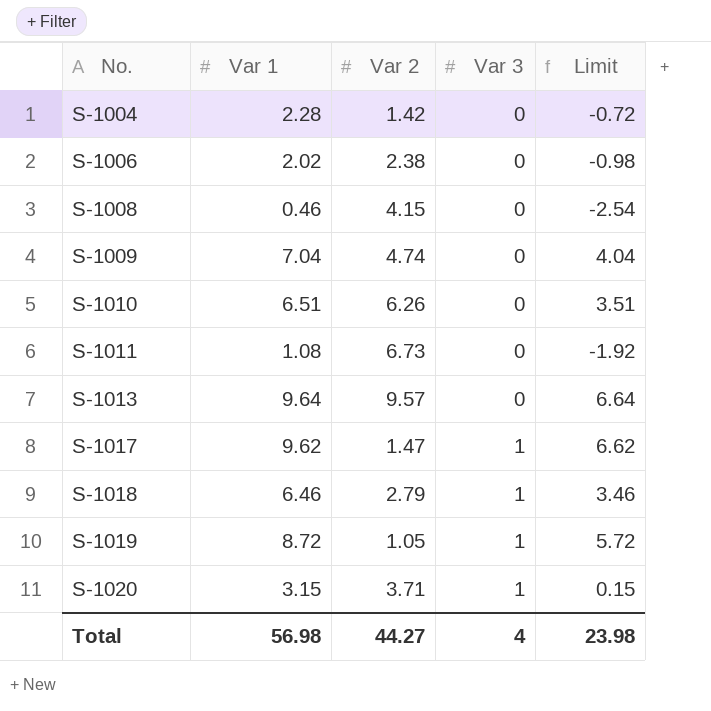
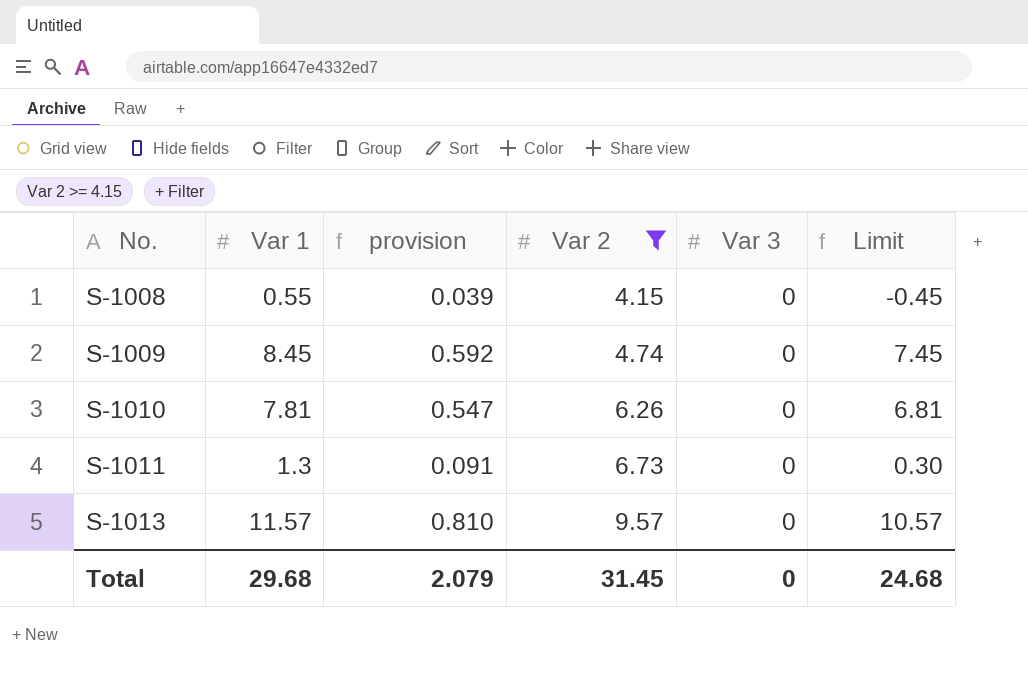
filter: none -> Var 2 >= 4.15
column provision | formula: none -> [Var 1] * 0.07
column Limit | formula: [Var 1] - 3 -> [Var 1] - 1
S-1008 | Var 1: 0.46 -> 0.55
S-1009 | Var 1: 7.04 -> 8.45
S-1010 | Var 1: 6.51 -> 7.81
S-1011 | Var 1: 1.08 -> 1.3
S-1013 | Var 1: 9.64 -> 11.57
Total | Var 1: 56.98 -> 29.68
Total | Var 2: 44.27 -> 31.45
Total | Var 3: 4 -> 0
Total | Limit: 23.98 -> 24.68

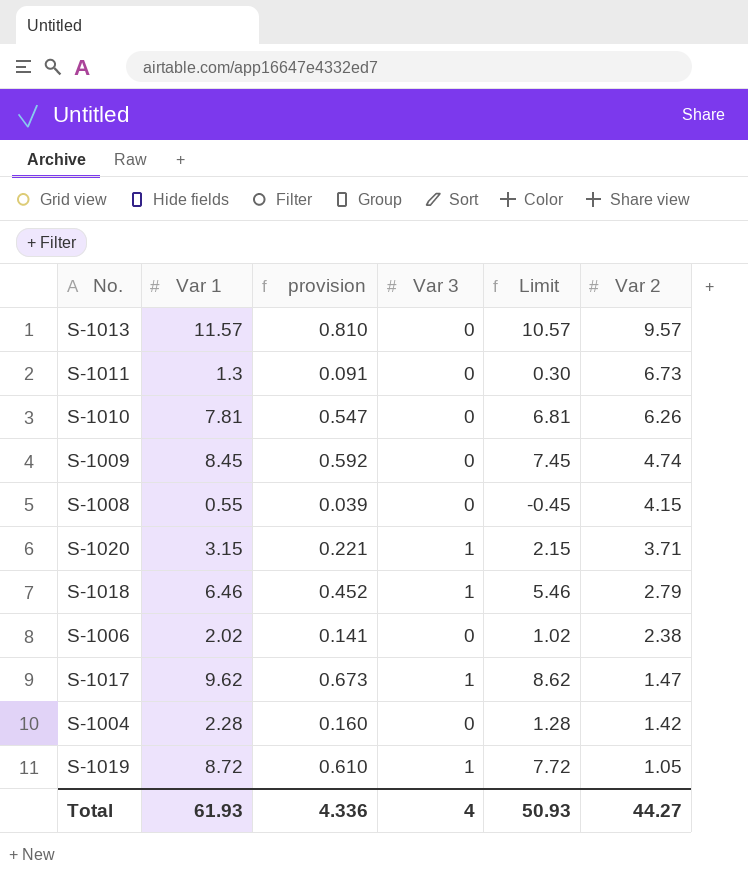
filter: Var 2 >= 4.15 -> none
row order: No. ascending -> Var 2 descending
column Var 2 | position: 4 -> 6
Total | Var 1: 29.68 -> 61.93
Total | provision: 2.079 -> 4.336
Total | Var 3: 0 -> 4
Total | Limit: 24.68 -> 50.93
Total | Var 2: 31.45 -> 44.27

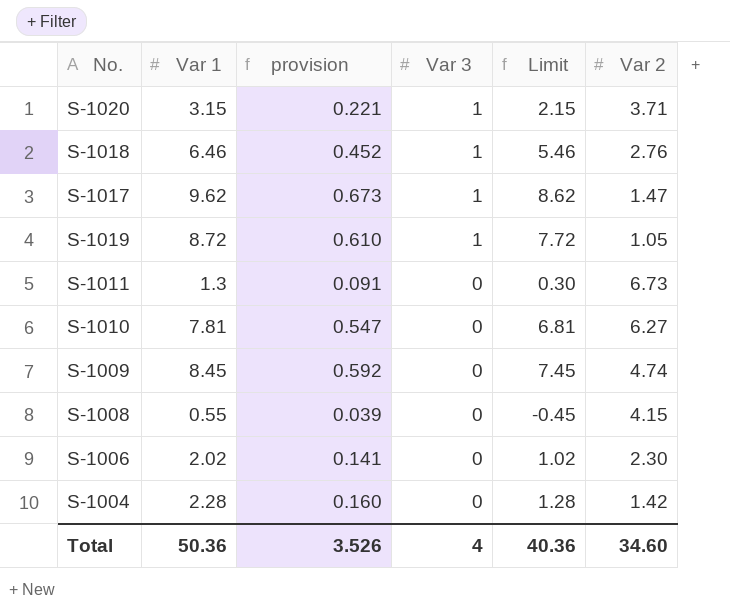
row order: Var 2 descending -> Var 3 descending
row S-1013: 11.57 | 0.810 | 0 | 10.57 | 9.57 -> none
S-1018 | Var 2: 2.79 -> 2.76
S-1010 | Var 2: 6.26 -> 6.27
S-1006 | Var 2: 2.38 -> 2.30
Total | Var 1: 61.93 -> 50.36
Total | provision: 4.336 -> 3.526
Total | Limit: 50.93 -> 40.36
Total | Var 2: 44.27 -> 34.60

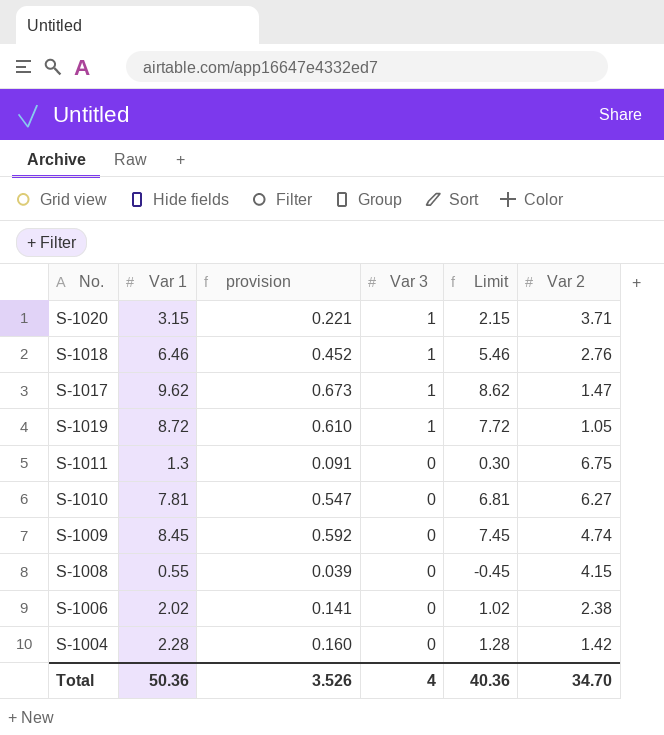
S-1011 | Var 2: 6.73 -> 6.75
S-1006 | Var 2: 2.30 -> 2.38
Total | Var 2: 34.60 -> 34.70

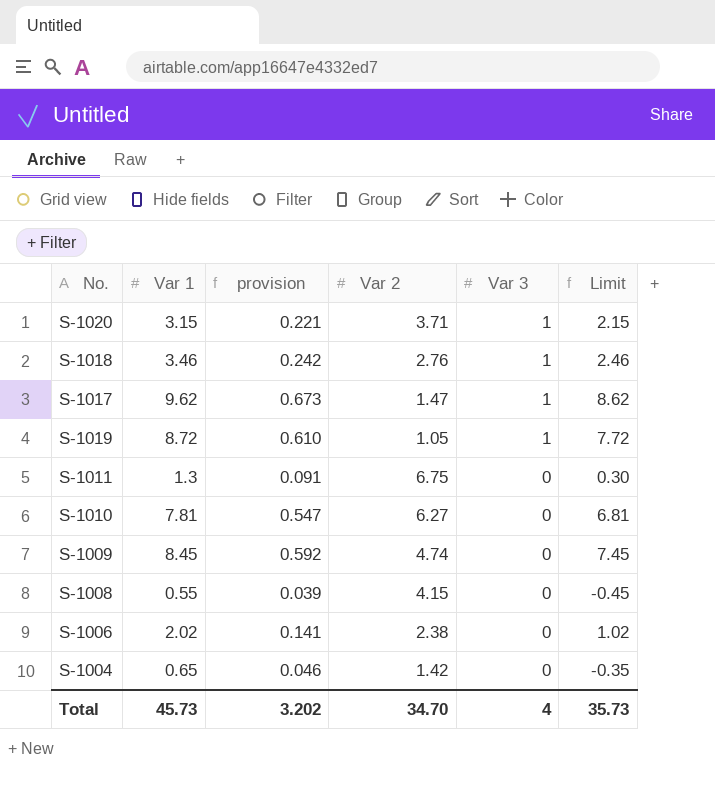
column Var 2 | position: 6 -> 4
S-1018 | Var 1: 6.46 -> 3.46
S-1018 | provision: 0.452 -> 0.242
S-1018 | Limit: 5.46 -> 2.46
S-1004 | Var 1: 2.28 -> 0.65
S-1004 | provision: 0.160 -> 0.046
S-1004 | Limit: 1.28 -> -0.35
Total | Var 1: 50.36 -> 45.73
Total | provision: 3.526 -> 3.202
Total | Limit: 40.36 -> 35.73

